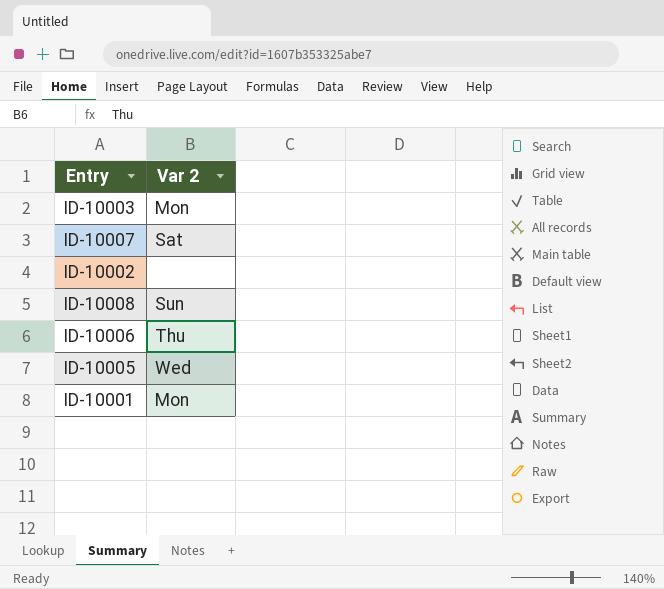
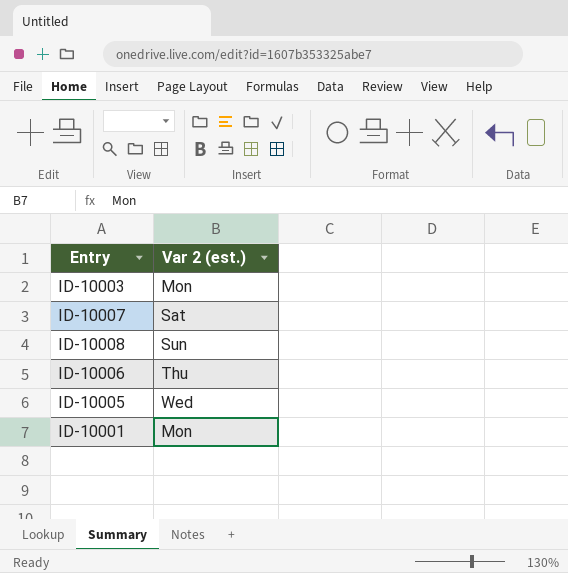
column name: Var 2 -> Var 2 (est.)
row ID-10002: none -> none

